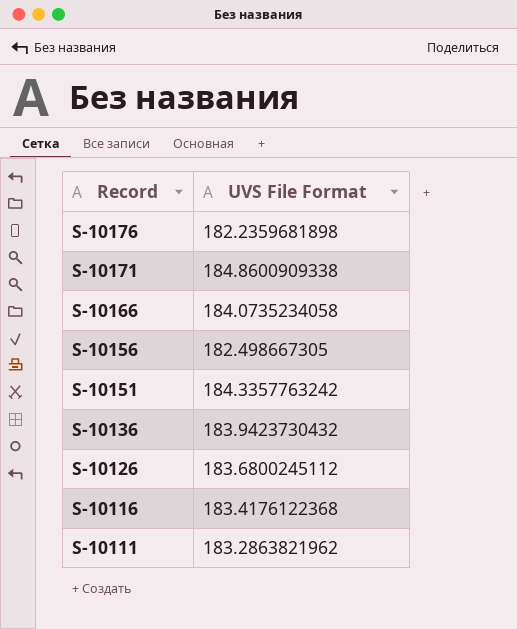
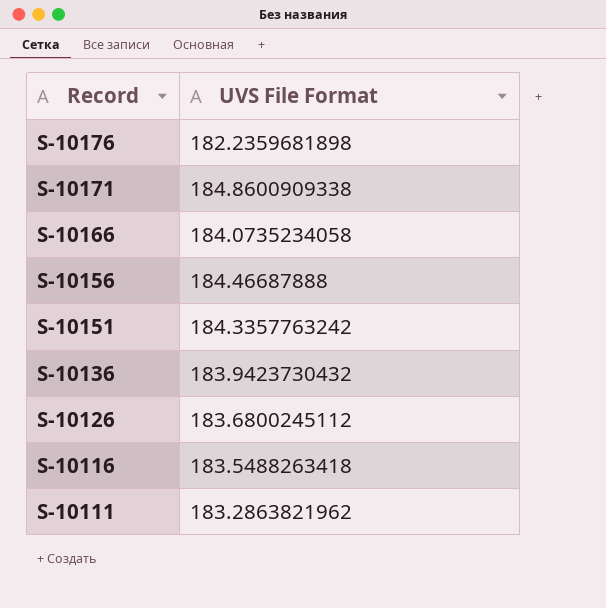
S-10156 | UVS File Format: 182.498667305 -> 184.46687888
S-10116 | UVS File Format: 183.4176122368 -> 183.5488263418

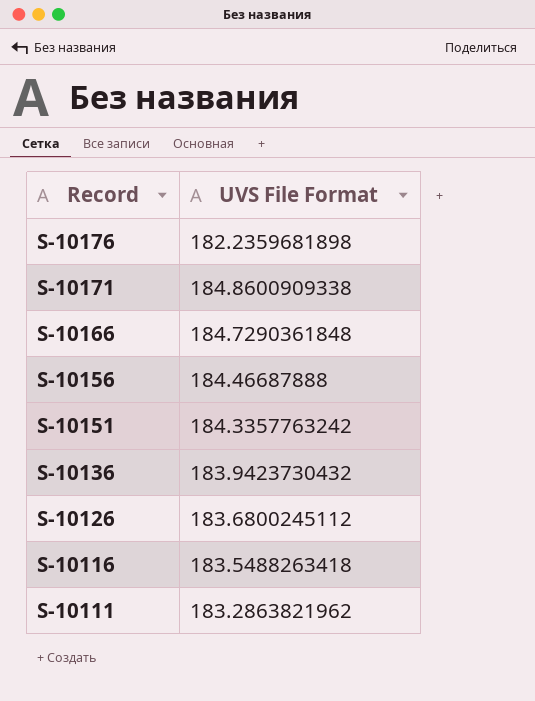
S-10166 | UVS File Format: 184.0735234058 -> 184.7290361848

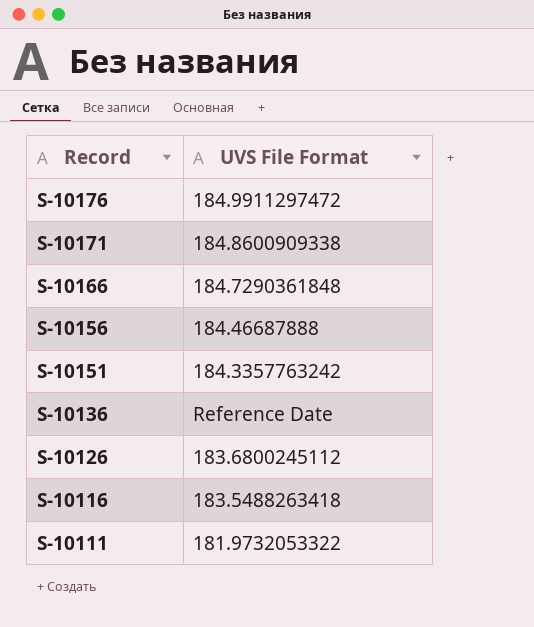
S-10176 | UVS File Format: 182.2359681898 -> 184.9911297472
S-10136 | UVS File Format: 183.9423730432 -> Reference Date
S-10111 | UVS File Format: 183.2863821962 -> 181.9732053322

